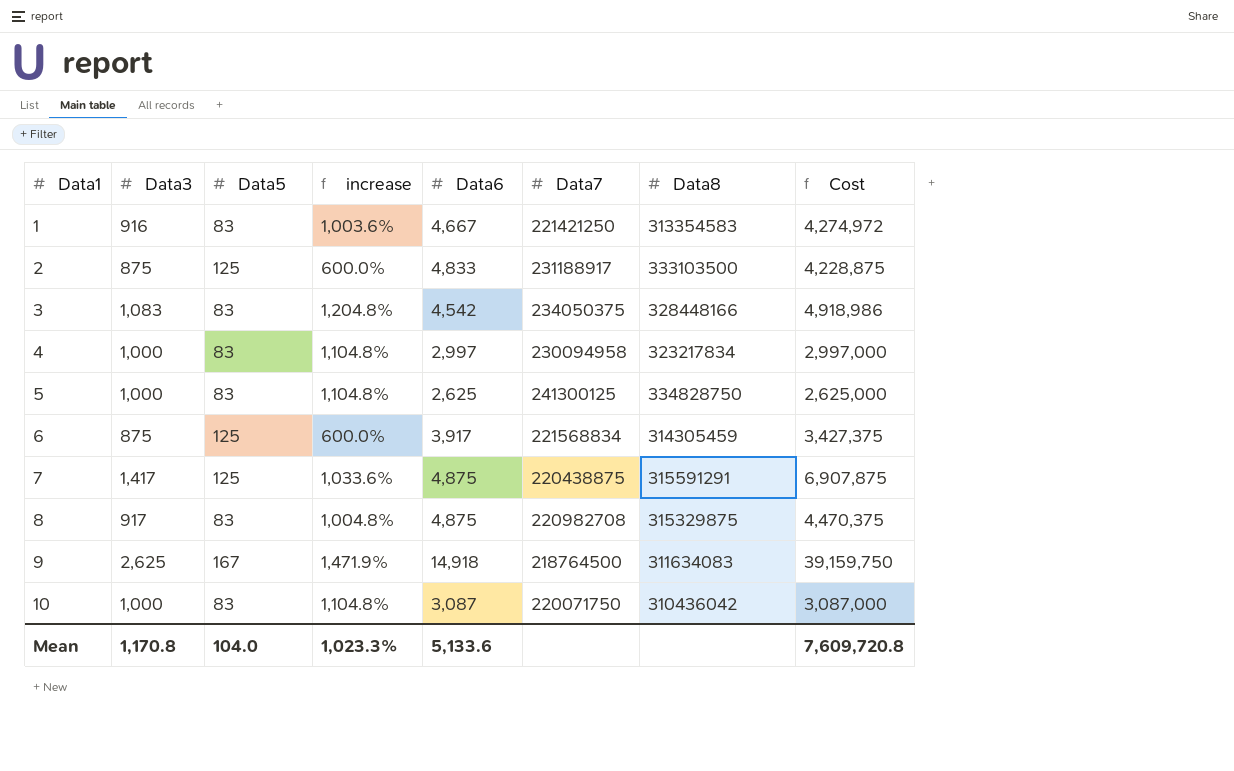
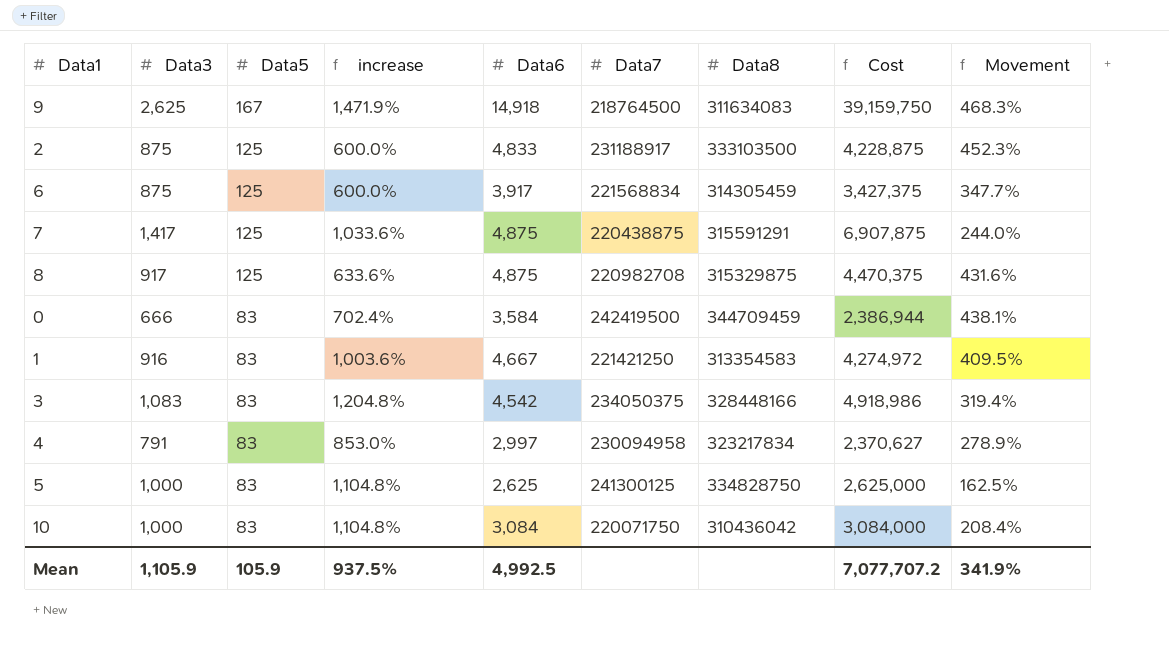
row order: Data1 ascending -> Data5 descending
column Movement | formula: none -> ([Data6] - [Data3]) / [Data3]
8 | Data5: 83 -> 125
8 | increase: 1,004.8% -> 633.6%
row 0: none -> 666 | 83 | 702.4% | 3,584 | 242419500 | 344709459 | 2,386,944 | 438.1%
4 | Data3: 1,000 -> 791
4 | increase: 1,104.8% -> 853.0%
4 | Cost: 2,997,000 -> 2,370,627
10 | Data6: 3,087 -> 3,084
10 | Cost: 3,087,000 -> 3,084,000
Mean | Data3: 1,170.8 -> 1,105.9
Mean | Data5: 104.0 -> 105.9
Mean | increase: 1,023.3% -> 937.5%
Mean | Data6: 5,133.6 -> 4,992.5
Mean | Cost: 7,609,720.8 -> 7,077,707.2

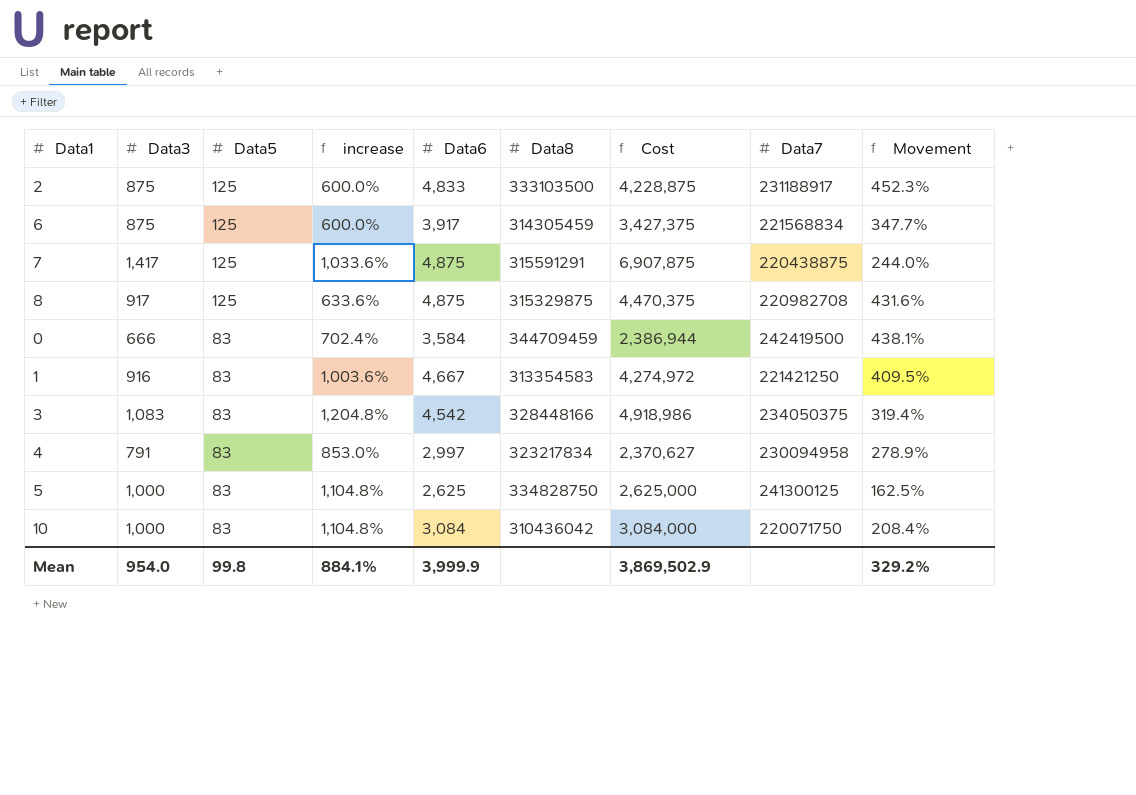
column Data7 | position: 6 -> 8
row 9: 2,625 | 167 | 1,471.9% | 14,918 | 218764500 | 311634083 | 39,159,750 | 468.3% -> none
Mean | Data3: 1,105.9 -> 954.0
Mean | Data5: 105.9 -> 99.8
Mean | increase: 937.5% -> 884.1%
Mean | Data6: 4,992.5 -> 3,999.9
Mean | Cost: 7,077,707.2 -> 3,869,502.9
Mean | Movement: 341.9% -> 329.2%

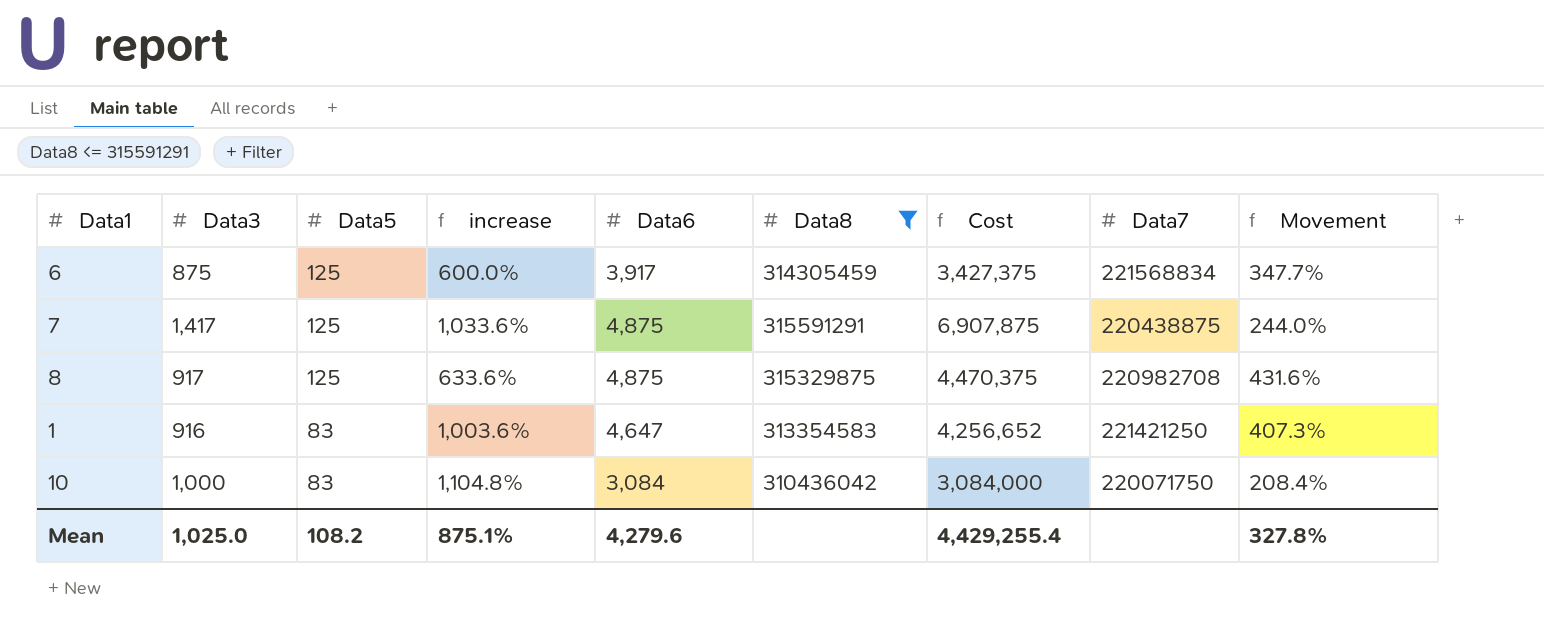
filter: none -> Data8 <= 315591291
1 | Data6: 4,667 -> 4,647
1 | Cost: 4,274,972 -> 4,256,652
1 | Movement: 409.5% -> 407.3%
Mean | Data3: 954.0 -> 1,025.0
Mean | Data5: 99.8 -> 108.2
Mean | increase: 884.1% -> 875.1%
Mean | Data6: 3,999.9 -> 4,279.6
Mean | Cost: 3,869,502.9 -> 4,429,255.4
Mean | Movement: 329.2% -> 327.8%

